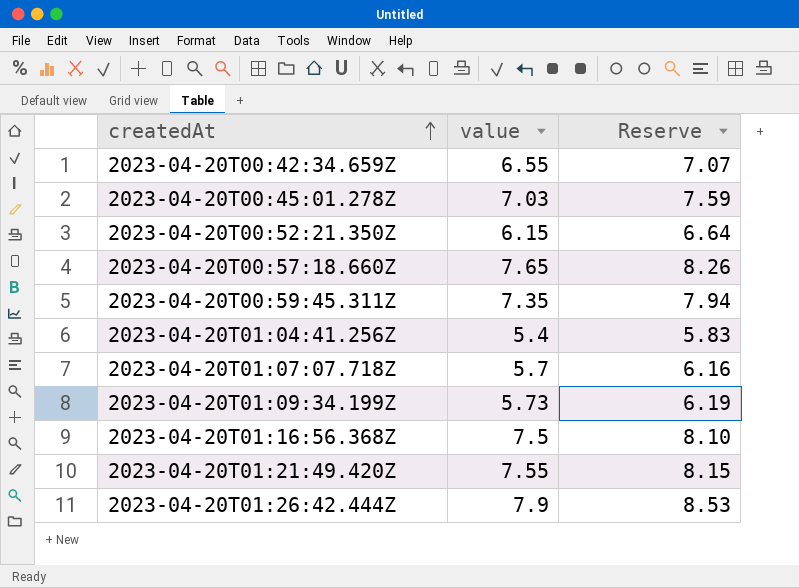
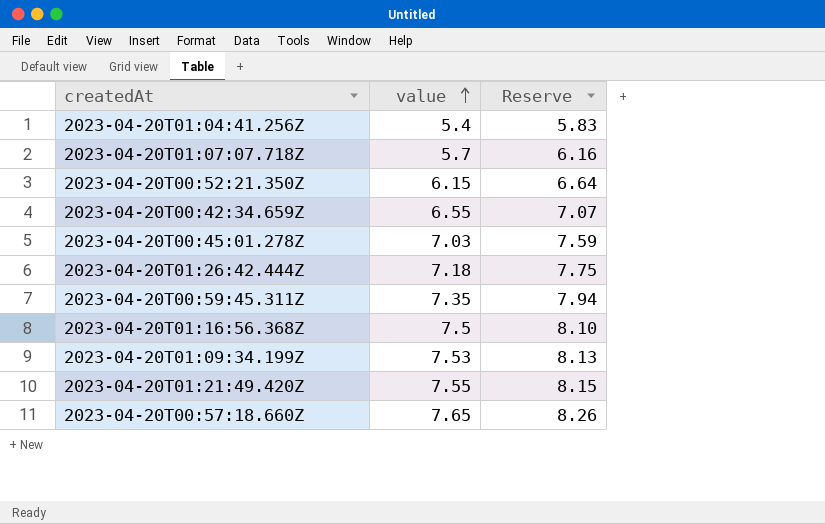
row order: createdAt ascending -> value ascending
2023-04-20T01:26:42.444Z | value: 7.9 -> 7.18
2023-04-20T01:26:42.444Z | Reserve: 8.53 -> 7.75
2023-04-20T01:09:34.199Z | value: 5.73 -> 7.53
2023-04-20T01:09:34.199Z | Reserve: 6.19 -> 8.13

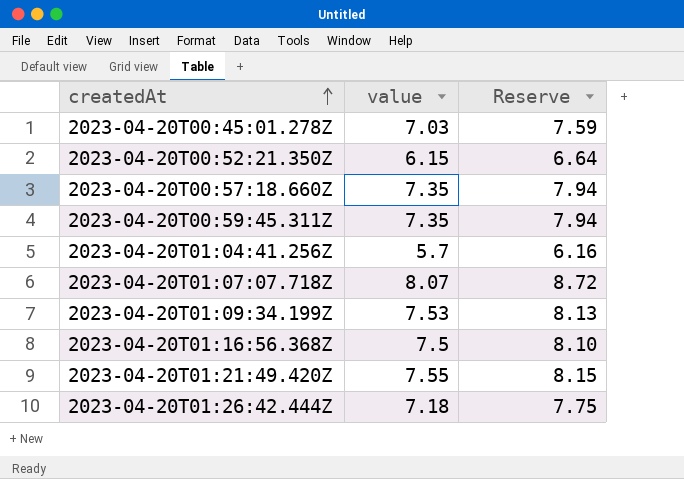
row order: value ascending -> createdAt ascending
row 2023-04-20T00:42:34.659Z: 6.55 | 7.07 -> none
2023-04-20T00:57:18.660Z | value: 7.65 -> 7.35
2023-04-20T00:57:18.660Z | Reserve: 8.26 -> 7.94
2023-04-20T01:04:41.256Z | value: 5.4 -> 5.7
2023-04-20T01:04:41.256Z | Reserve: 5.83 -> 6.16
2023-04-20T01:07:07.718Z | value: 5.7 -> 8.07
2023-04-20T01:07:07.718Z | Reserve: 6.16 -> 8.72

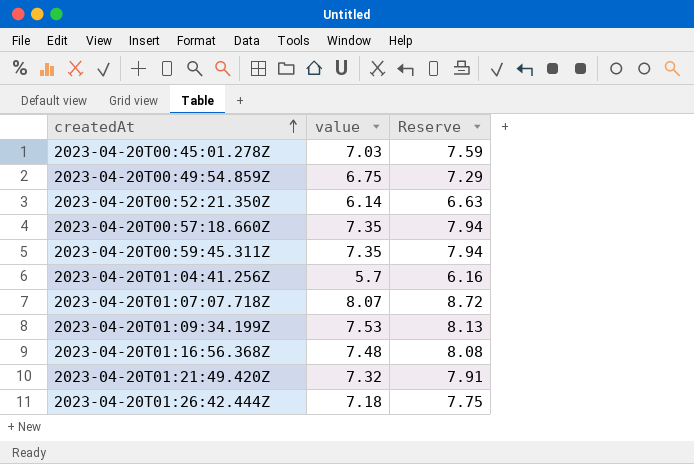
row 2023-04-20T00:49:54.859Z: none -> 6.75 | 7.29
2023-04-20T00:52:21.350Z | value: 6.15 -> 6.14
2023-04-20T00:52:21.350Z | Reserve: 6.64 -> 6.63
2023-04-20T01:16:56.368Z | value: 7.5 -> 7.48
2023-04-20T01:16:56.368Z | Reserve: 8.10 -> 8.08
2023-04-20T01:21:49.420Z | value: 7.55 -> 7.32
2023-04-20T01:21:49.420Z | Reserve: 8.15 -> 7.91

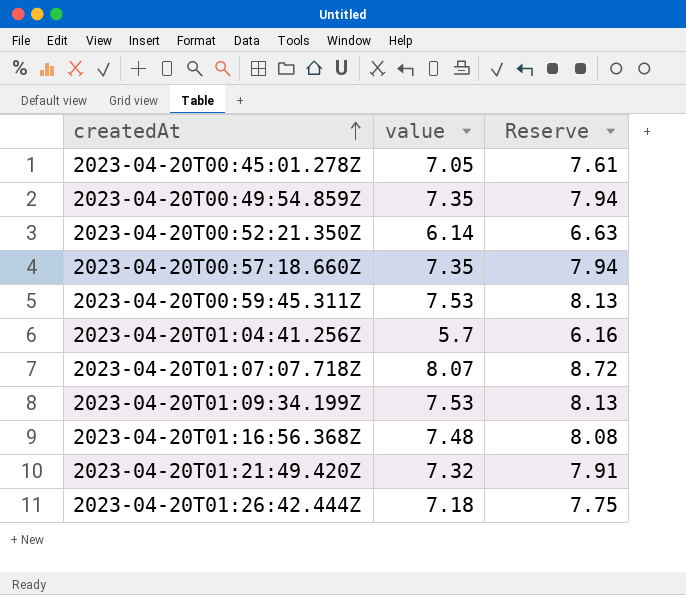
2023-04-20T00:45:01.278Z | value: 7.03 -> 7.05
2023-04-20T00:45:01.278Z | Reserve: 7.59 -> 7.61
2023-04-20T00:49:54.859Z | value: 6.75 -> 7.35
2023-04-20T00:49:54.859Z | Reserve: 7.29 -> 7.94
2023-04-20T00:59:45.311Z | value: 7.35 -> 7.53
2023-04-20T00:59:45.311Z | Reserve: 7.94 -> 8.13

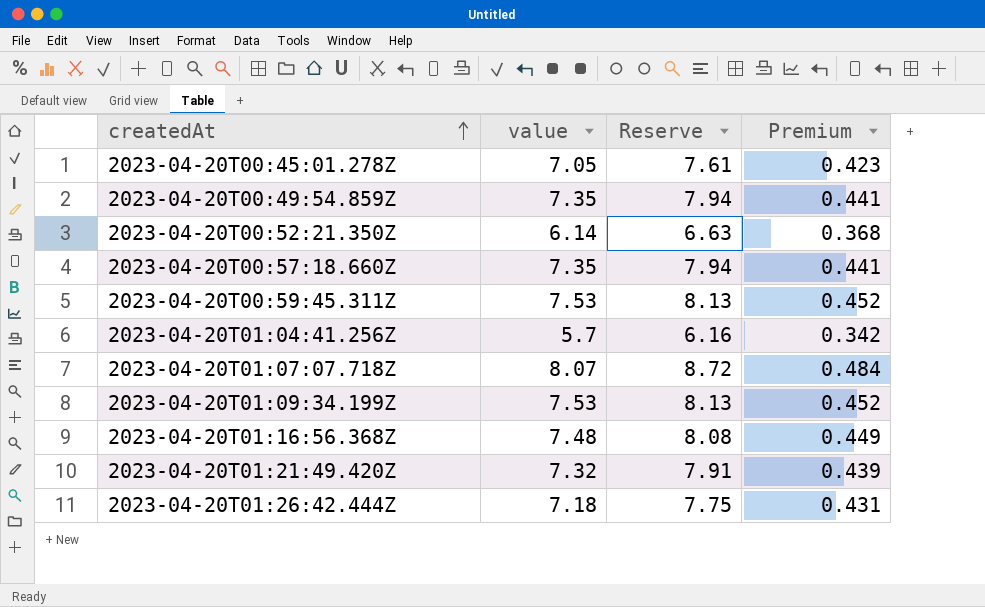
column Premium | formula: none -> [value] * 0.06

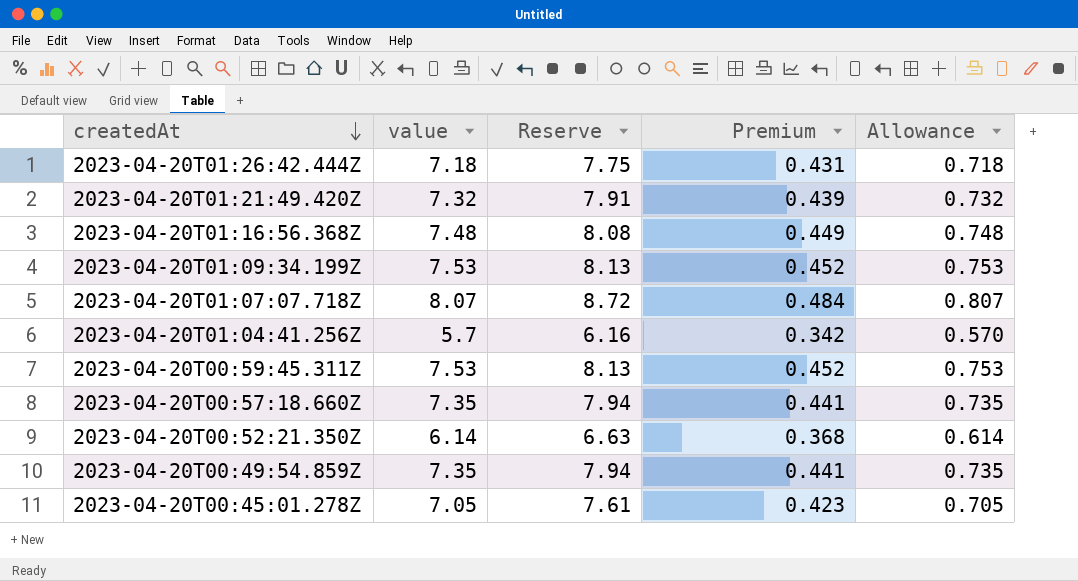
row order: createdAt ascending -> createdAt descending
column Allowance | formula: none -> [value] * 0.1

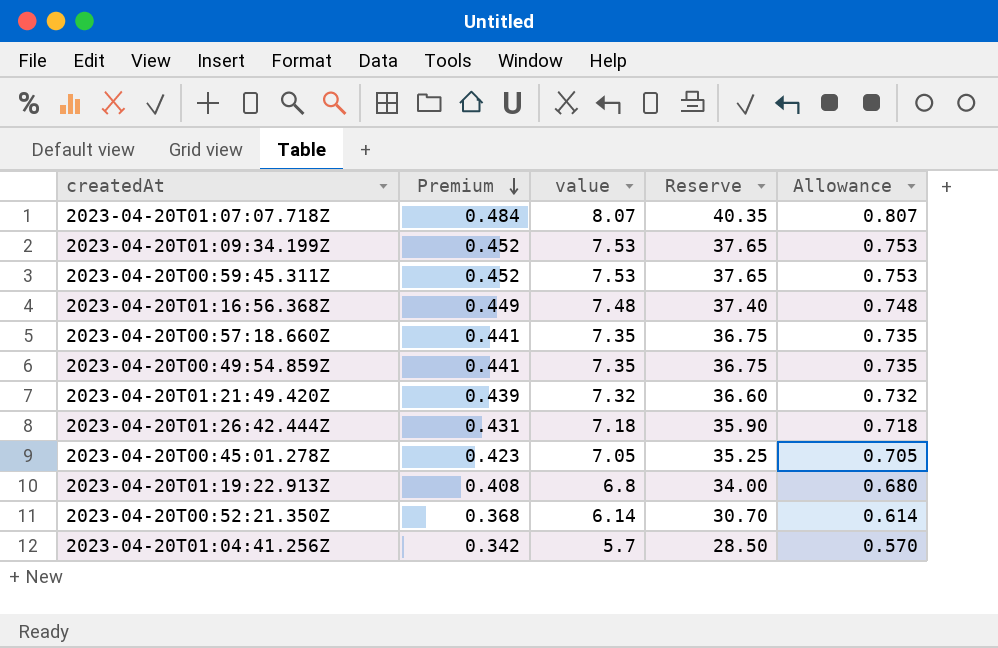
row order: createdAt descending -> Premium descending
column Premium | position: 4 -> 2
column Reserve | formula: [value] * 1.08 -> [value] * 5
row 2023-04-20T01:19:22.913Z: none -> 0.408 | 6.8 | 34.00 | 0.680

